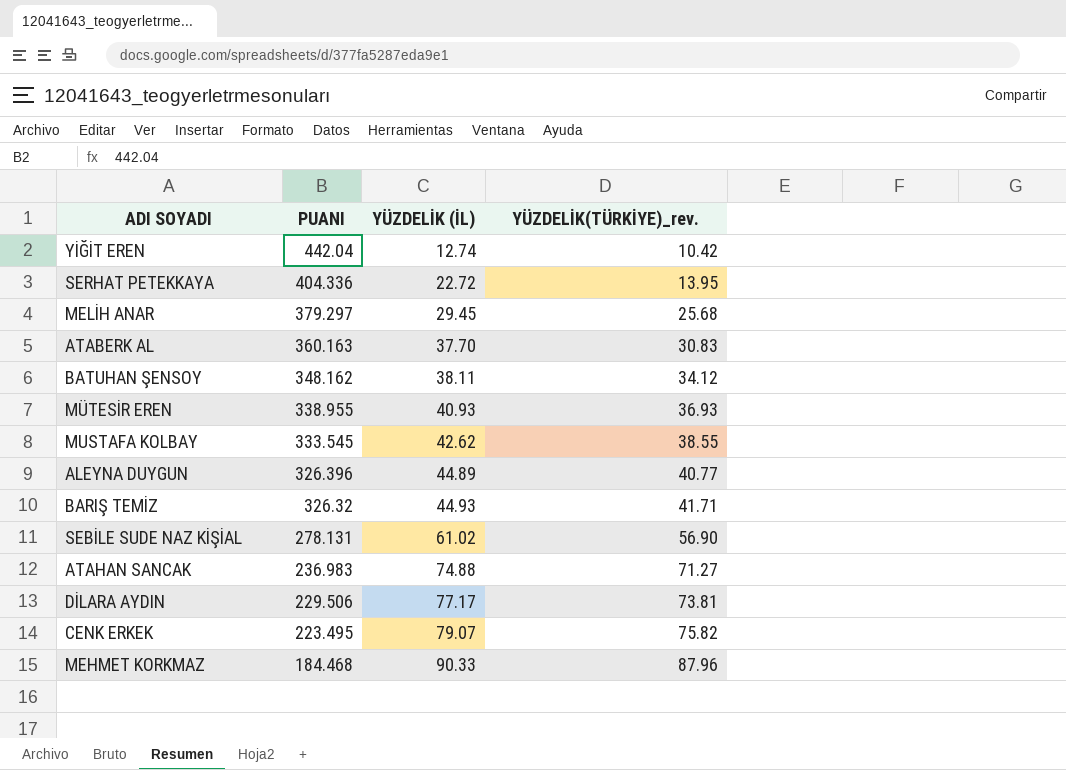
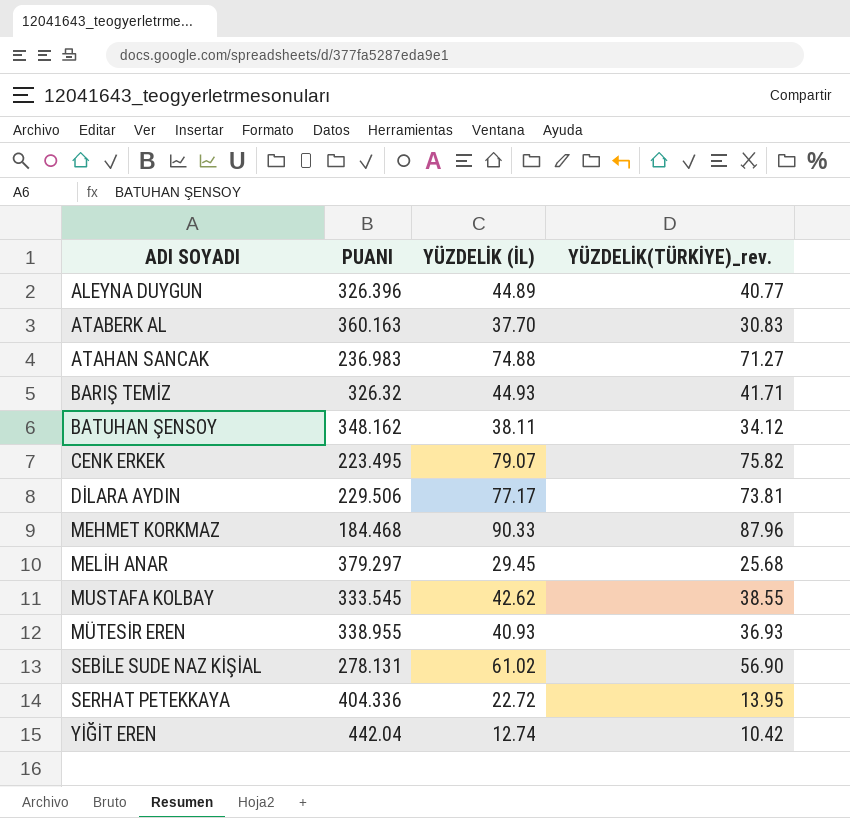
row order: PUANI descending -> ADI SOYADI ascending

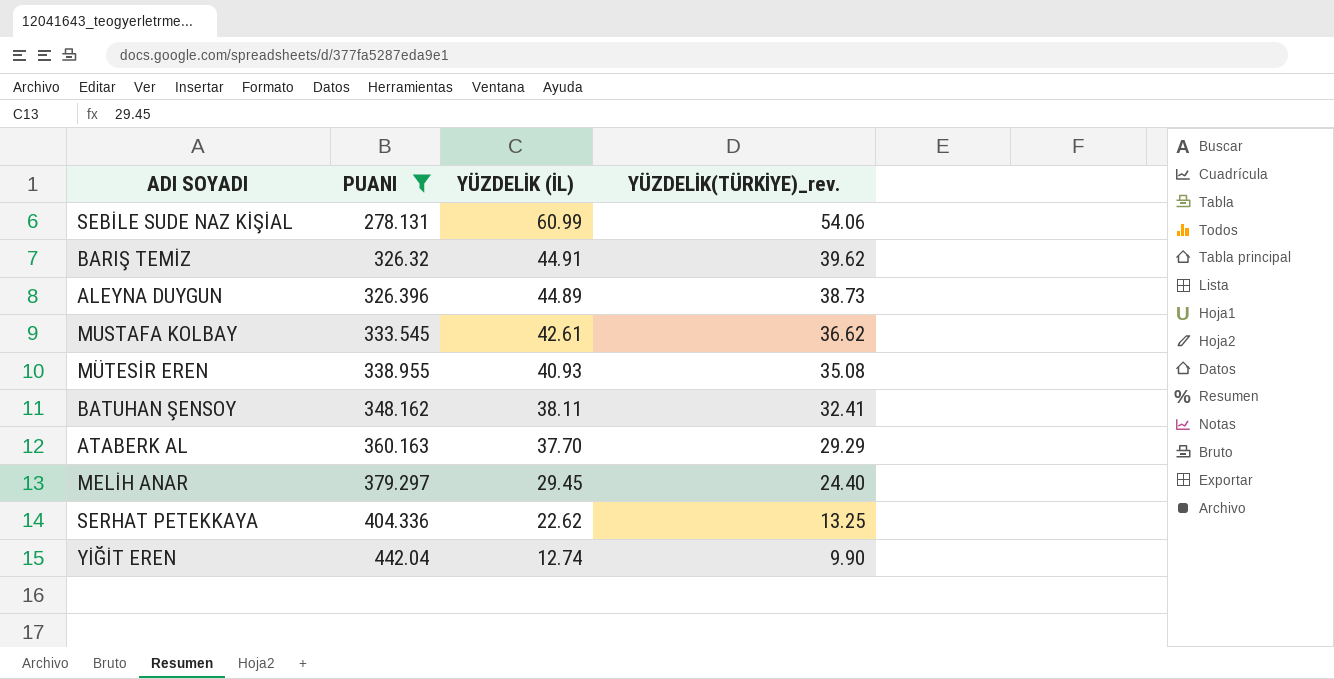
filter: none -> PUANI >= 278.131
row order: ADI SOYADI ascending -> PUANI ascending
SEBİLE SUDE NAZ KİŞİAL | YÜZDELİK (İL): 61.02 -> 60.99
SEBİLE SUDE NAZ KİŞİAL | YÜZDELİK(TÜRKİYE)_rev.: 56.90 -> 54.06
BARIŞ TEMİZ | YÜZDELİK (İL): 44.93 -> 44.91
BARIŞ TEMİZ | YÜZDELİK(TÜRKİYE)_rev.: 41.71 -> 39.62
ALEYNA DUYGUN | YÜZDELİK(TÜRKİYE)_rev.: 40.77 -> 38.73
MUSTAFA KOLBAY | YÜZDELİK (İL): 42.62 -> 42.61
MUSTAFA KOLBAY | YÜZDELİK(TÜRKİYE)_rev.: 38.55 -> 36.62
MÜTESİR EREN | YÜZDELİK(TÜRKİYE)_rev.: 36.93 -> 35.08
BATUHAN ŞENSOY | YÜZDELİK(TÜRKİYE)_rev.: 34.12 -> 32.41
ATABERK AL | YÜZDELİK(TÜRKİYE)_rev.: 30.83 -> 29.29
MELİH ANAR | YÜZDELİK(TÜRKİYE)_rev.: 25.68 -> 24.40
SERHAT PETEKKAYA | YÜZDELİK (İL): 22.72 -> 22.62
SERHAT PETEKKAYA | YÜZDELİK(TÜRKİYE)_rev.: 13.95 -> 13.25
YİĞİT EREN | YÜZDELİK(TÜRKİYE)_rev.: 10.42 -> 9.90

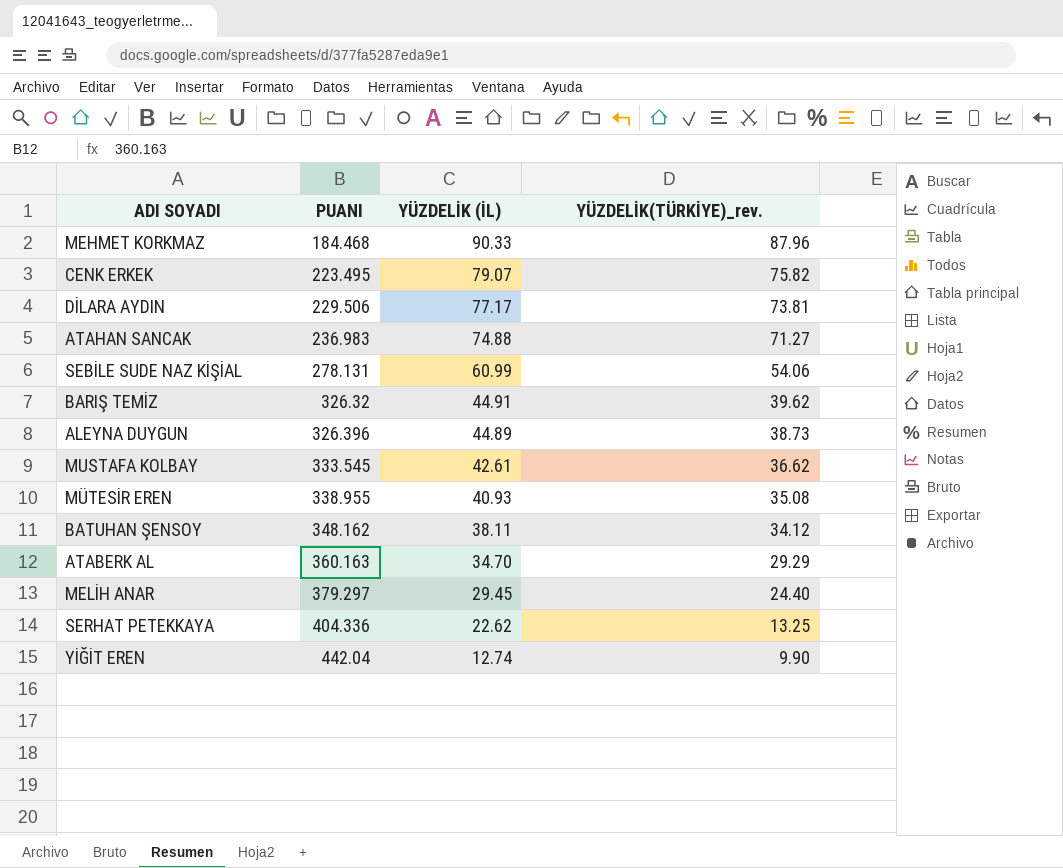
filter: PUANI >= 278.131 -> none
BATUHAN ŞENSOY | YÜZDELİK(TÜRKİYE)_rev.: 32.41 -> 34.12
ATABERK AL | YÜZDELİK (İL): 37.70 -> 34.70

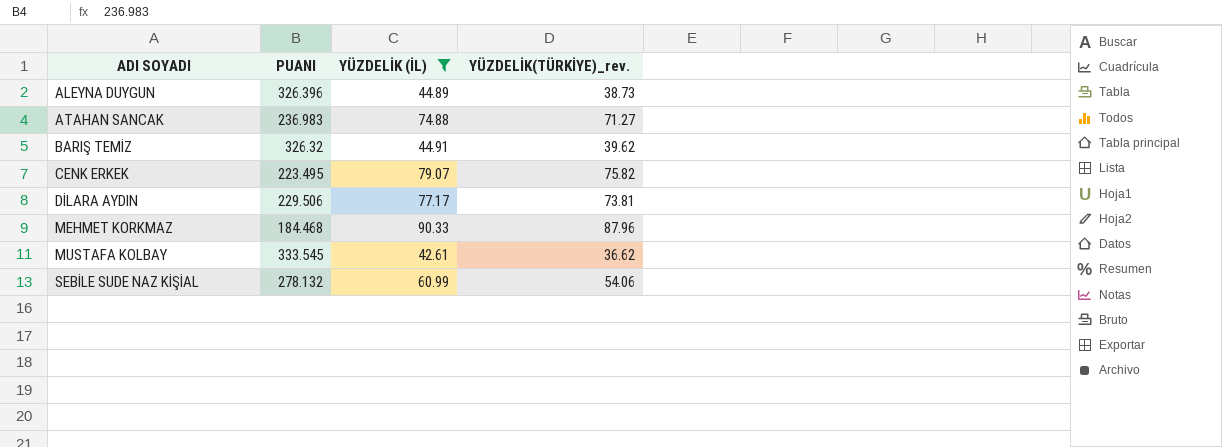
filter: none -> YÜZDELİK (İL) >= 42.61
row order: PUANI ascending -> ADI SOYADI ascending
SEBİLE SUDE NAZ KİŞİAL | PUANI: 278.131 -> 278.132

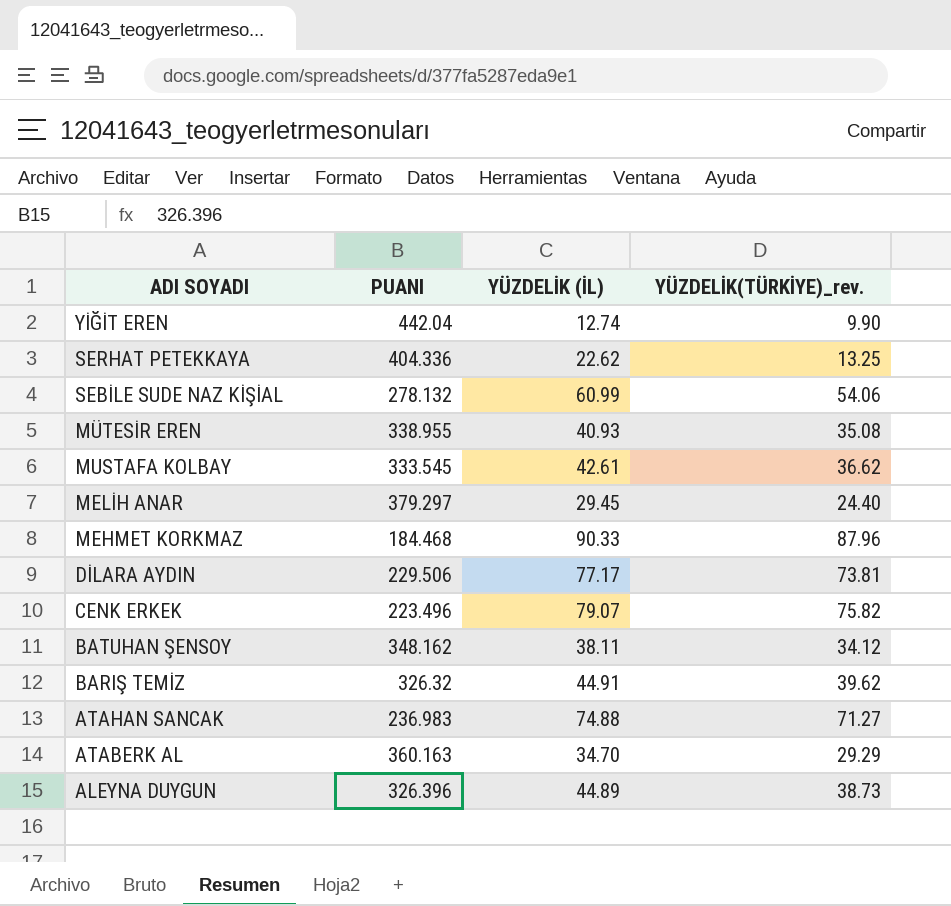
filter: YÜZDELİK (İL) >= 42.61 -> none
row order: ADI SOYADI ascending -> ADI SOYADI descending
CENK ERKEK | PUANI: 223.495 -> 223.496

